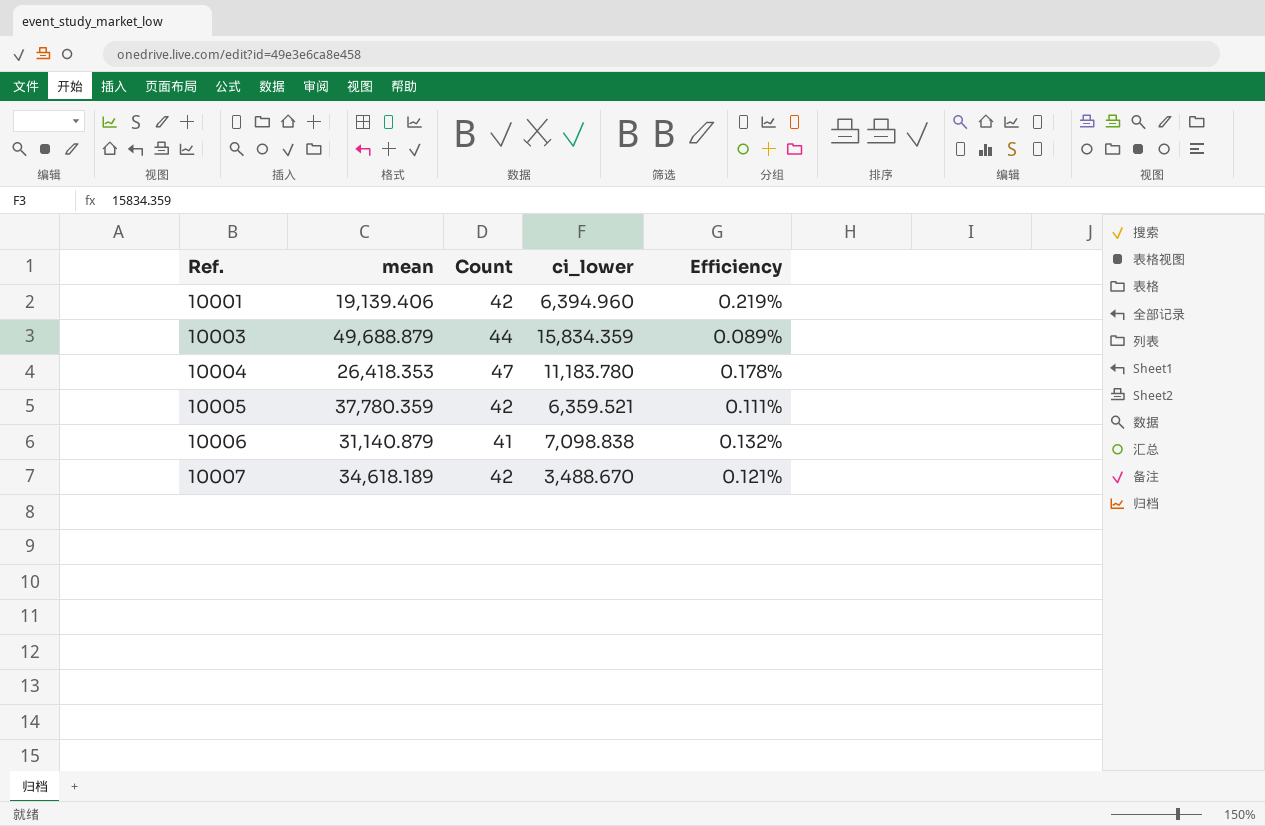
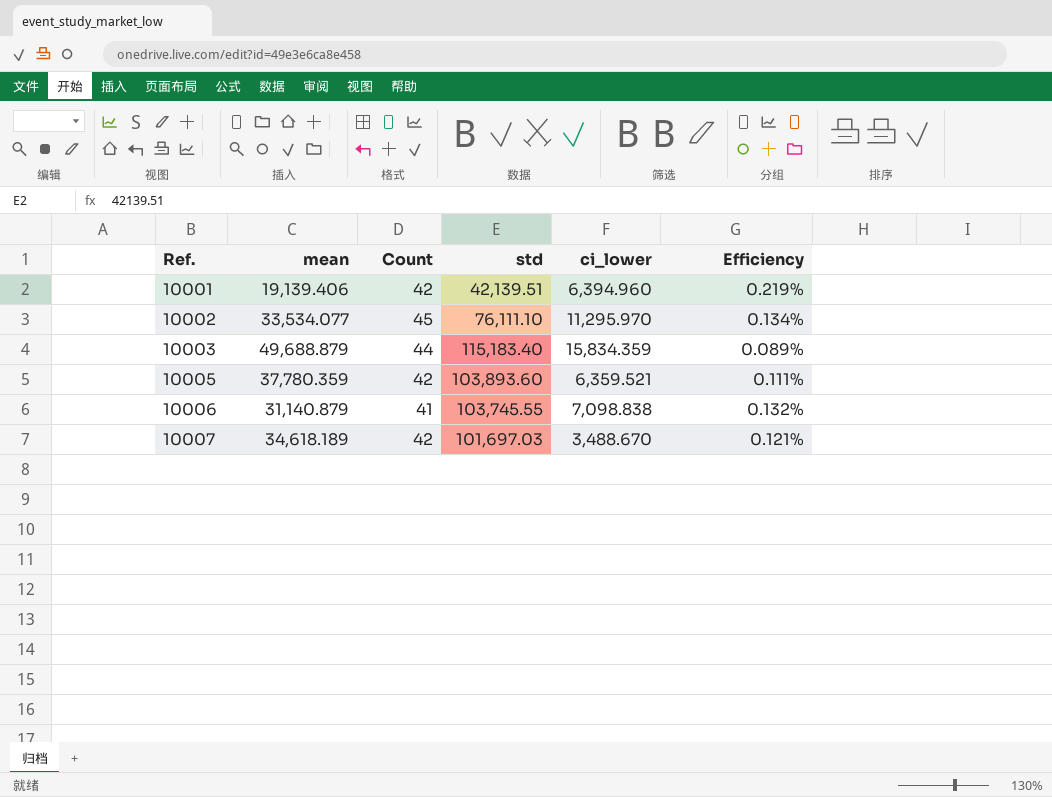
column std | position: none -> 4
row 10004: 26,418.353 | 47 | 11,183.780 | 0.178% -> none
row 10002: none -> 33,534.077 | 45 | 76,111.10 | 11,295.970 | 0.134%

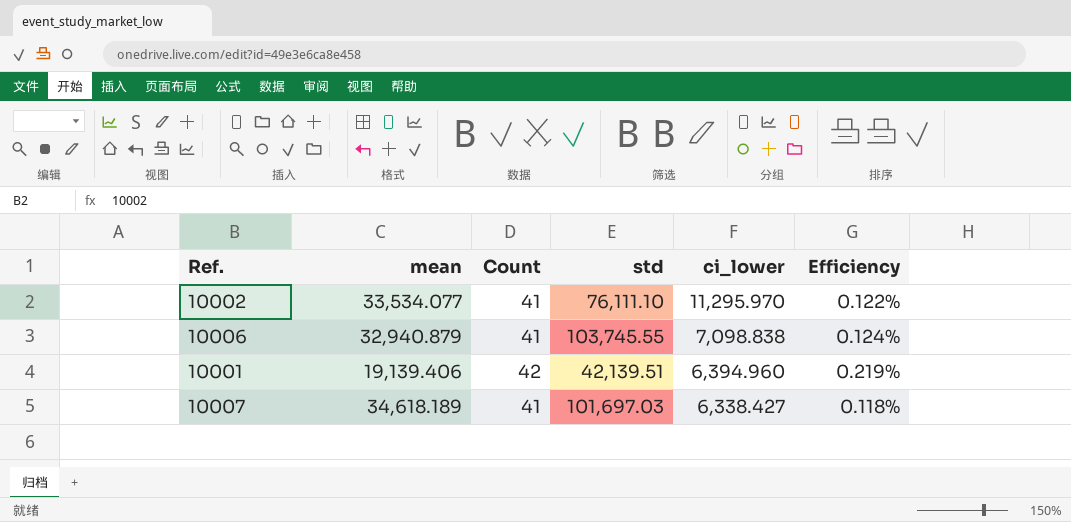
row order: Ref. ascending -> ci_lower descending
row 10003: 49,688.879 | 44 | 115,183.40 | 15,834.359 | 0.089% -> none
row 10005: 37,780.359 | 42 | 103,893.60 | 6,359.521 | 0.111% -> none
10002 | Count: 45 -> 41
10002 | Efficiency: 0.134% -> 0.122%
10006 | mean: 31,140.879 -> 32,940.879
10006 | Efficiency: 0.132% -> 0.124%
10007 | Count: 42 -> 41
10007 | ci_lower: 3,488.670 -> 6,338.427
10007 | Efficiency: 0.121% -> 0.118%

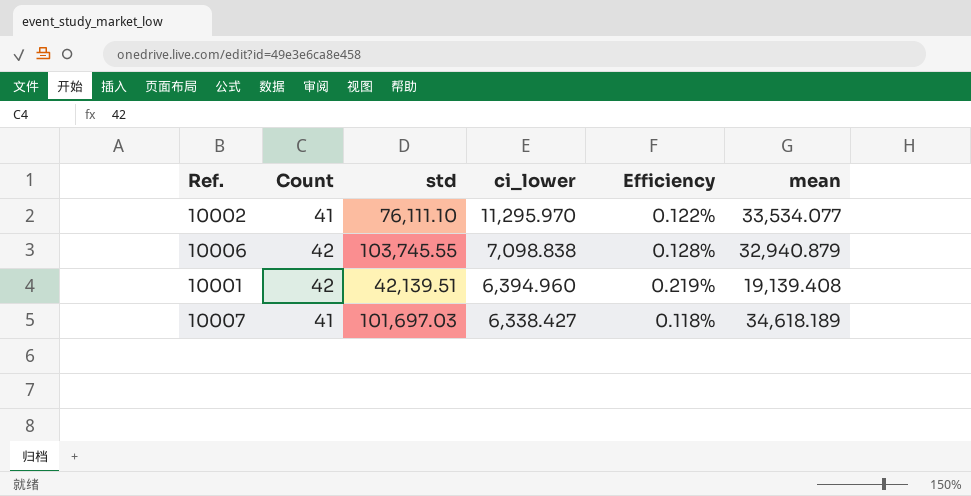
column mean | position: 2 -> 6
10006 | Count: 41 -> 42
10006 | Efficiency: 0.124% -> 0.128%
10001 | mean: 19,139.406 -> 19,139.408

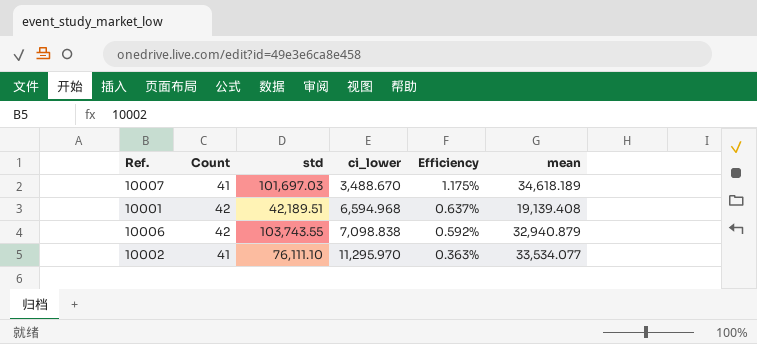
row order: ci_lower descending -> ci_lower ascending
column Efficiency | formula: [Count] / [mean] -> [Count] / [ci_lower]
10007 | ci_lower: 6,338.427 -> 3,488.670
10001 | std: 42,139.51 -> 42,189.51
10001 | ci_lower: 6,394.960 -> 6,594.968
10006 | std: 103,745.55 -> 103,743.55

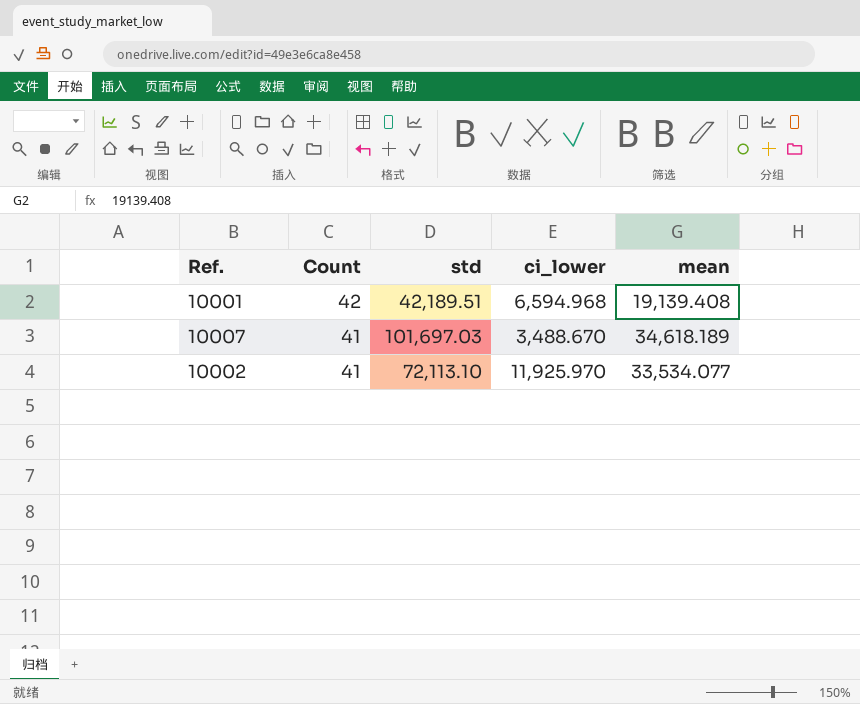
row order: ci_lower ascending -> Count descending
column Efficiency | formula: [Count] / [ci_lower] -> none
row 10006: 42 | 103,743.55 | 7,098.838 | 0.592% | 32,940.879 -> none
10002 | std: 76,111.10 -> 72,113.10
10002 | ci_lower: 11,295.970 -> 11,925.970

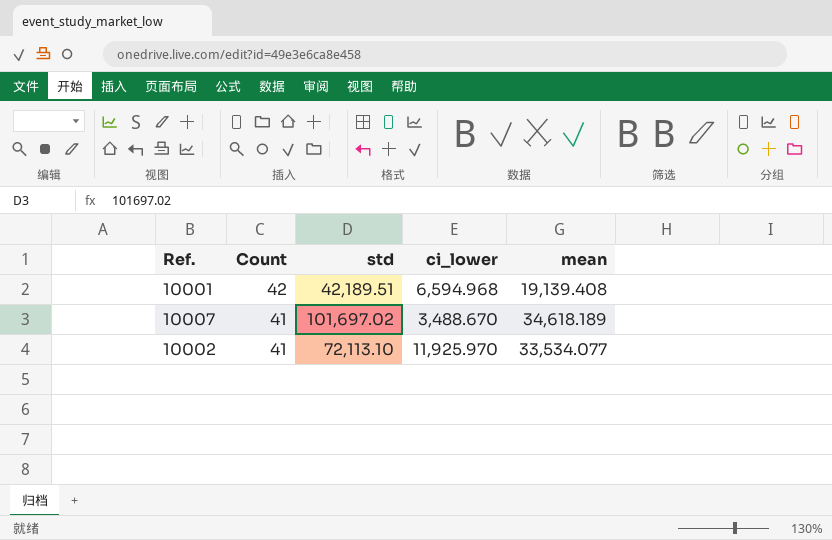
10007 | std: 101,697.03 -> 101,697.02

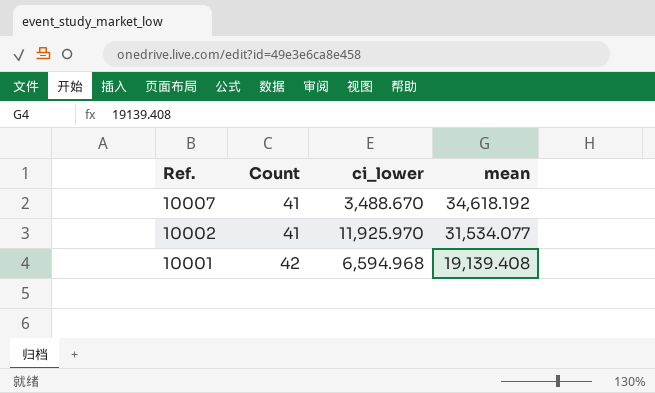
row order: Count descending -> Ref. descending
column std | position: 3 -> none
10007 | mean: 34,618.189 -> 34,618.192
10002 | mean: 33,534.077 -> 31,534.077

